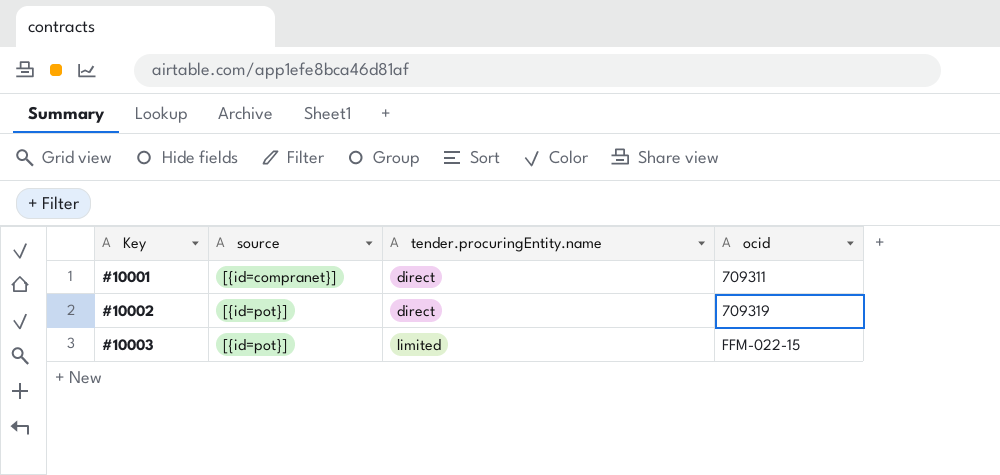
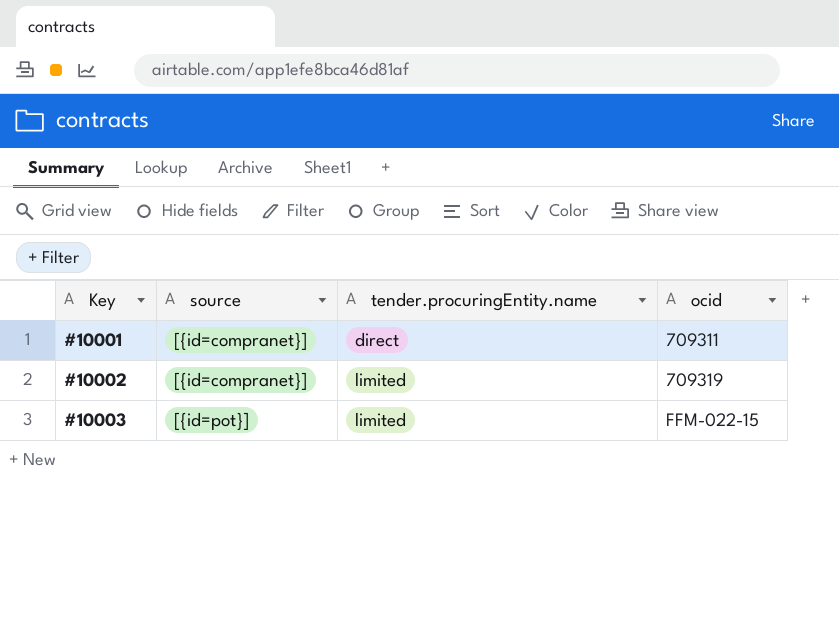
#10002 | source: [{id=pot}] -> [{id=compranet}]
#10002 | tender.procuringEntity.name: direct -> limited

